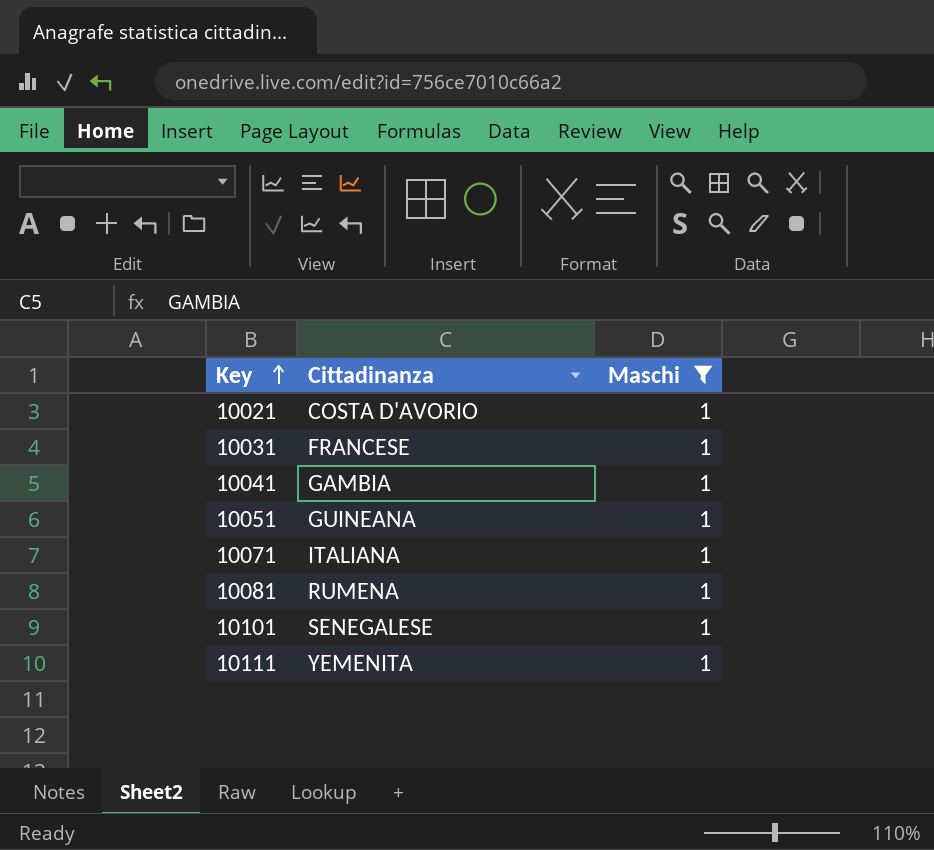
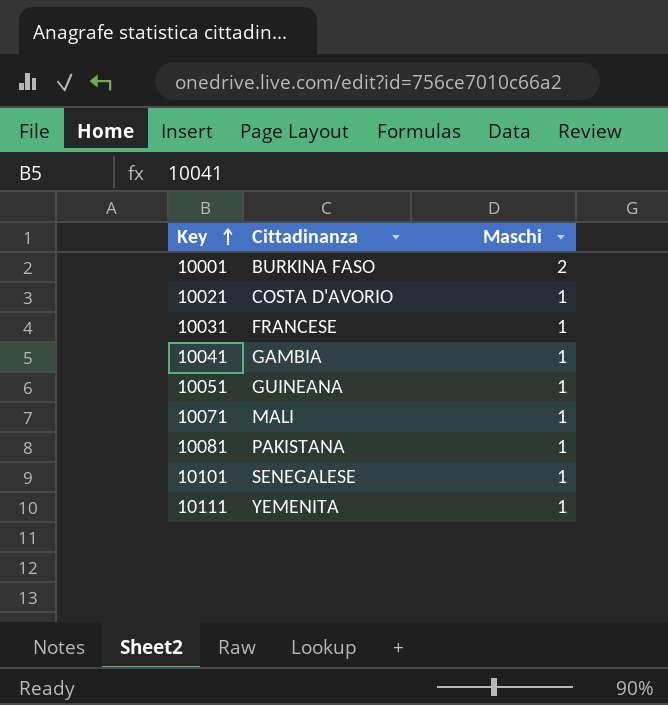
filter: Maschi = 1 -> none
10071 | Cittadinanza: ITALIANA -> MALI
10081 | Cittadinanza: RUMENA -> PAKISTANA

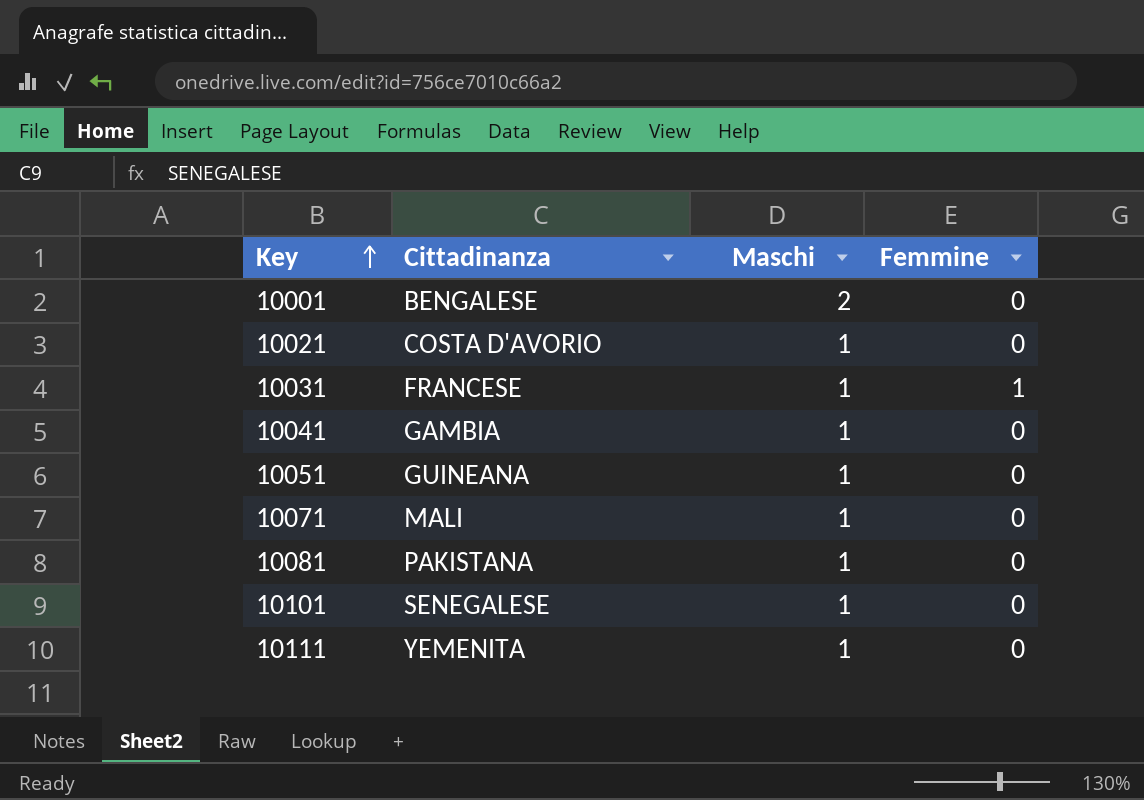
column Femmine | position: none -> 4
10001 | Cittadinanza: BURKINA FASO -> BENGALESE

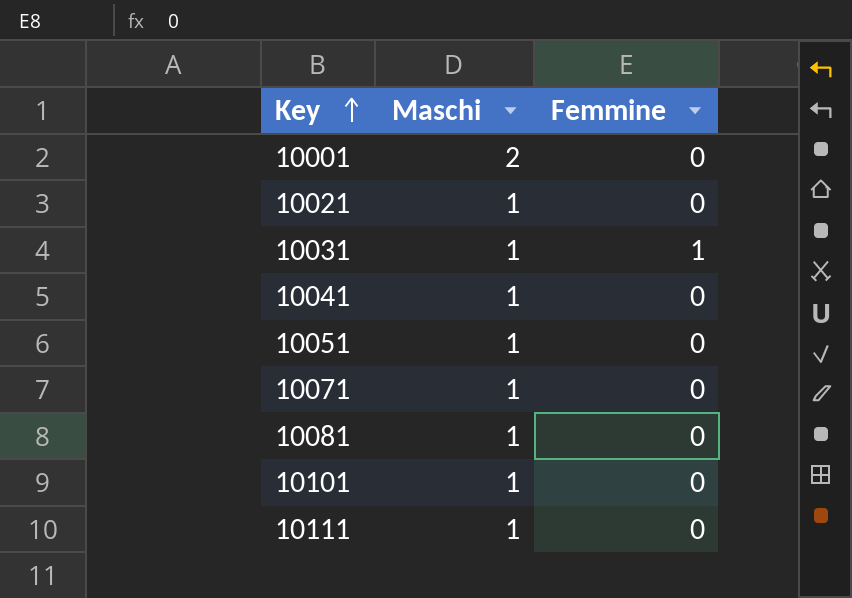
column Cittadinanza | position: 2 -> none

